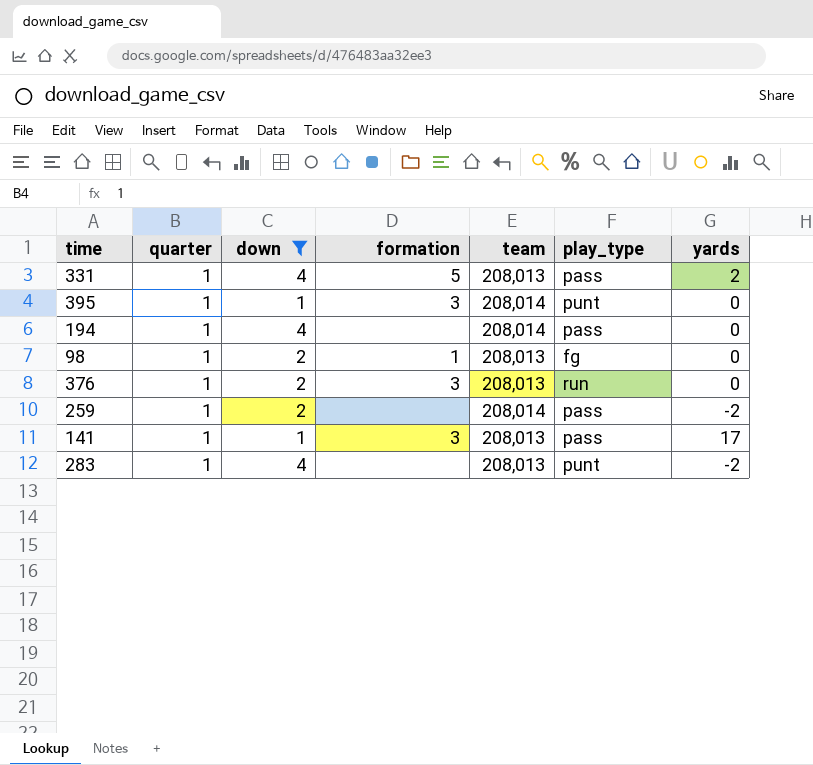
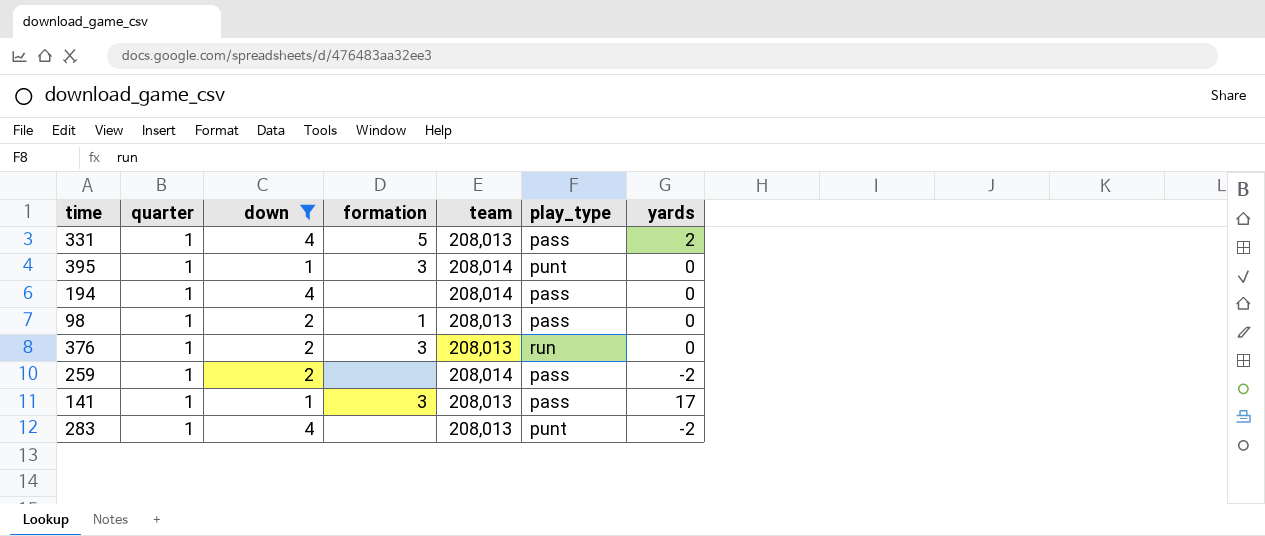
98 | play_type: fg -> pass

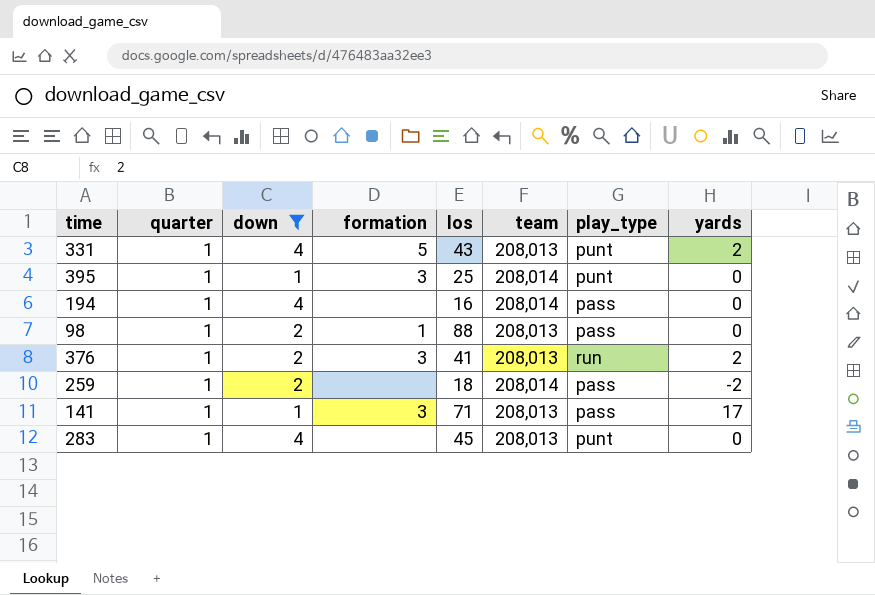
column los | position: none -> 5
331 | play_type: pass -> punt
376 | yards: 0 -> 2
283 | yards: -2 -> 0

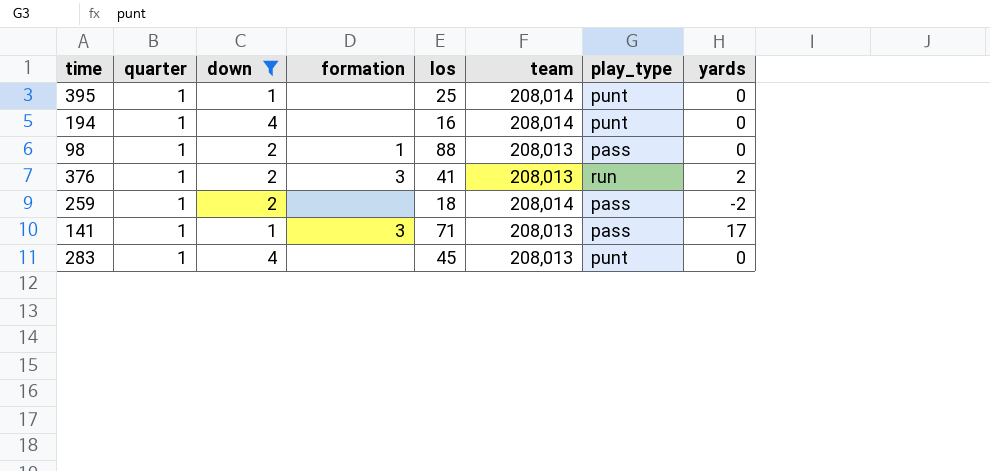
row 331: 1 | 4 | 5 | 43 | 208,013 | punt | 2 -> none
395 | formation: 3 -> none
194 | play_type: pass -> punt

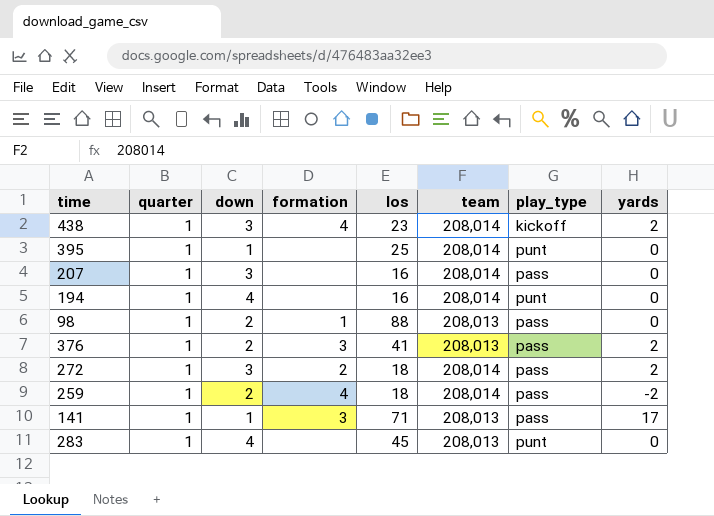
filter: down != 3 -> none
376 | play_type: run -> pass
259 | formation: none -> 4

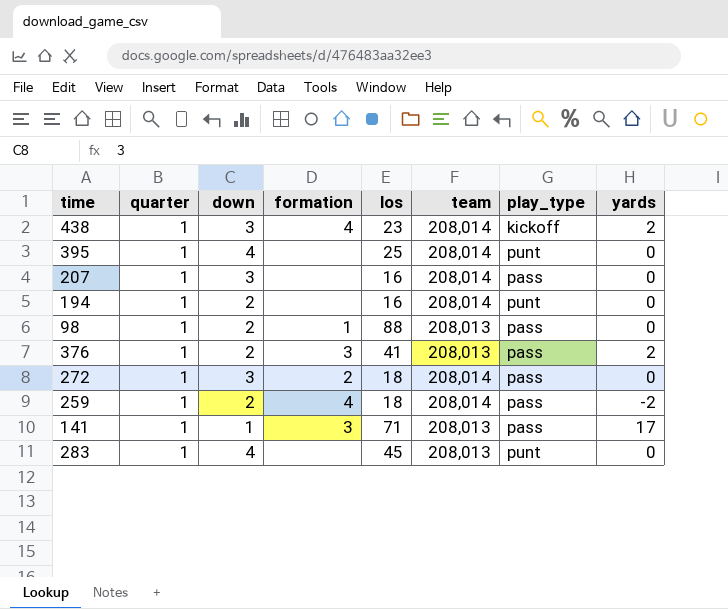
395 | down: 1 -> 4
194 | down: 4 -> 2
272 | yards: 2 -> 0

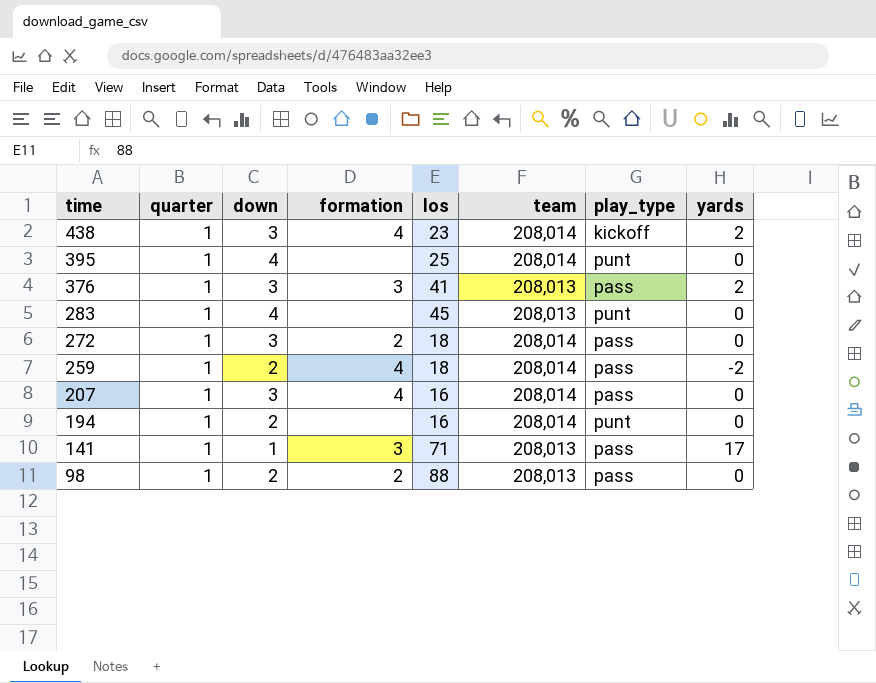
row order: none -> time descending
376 | down: 2 -> 3
207 | formation: none -> 4
98 | formation: 1 -> 2

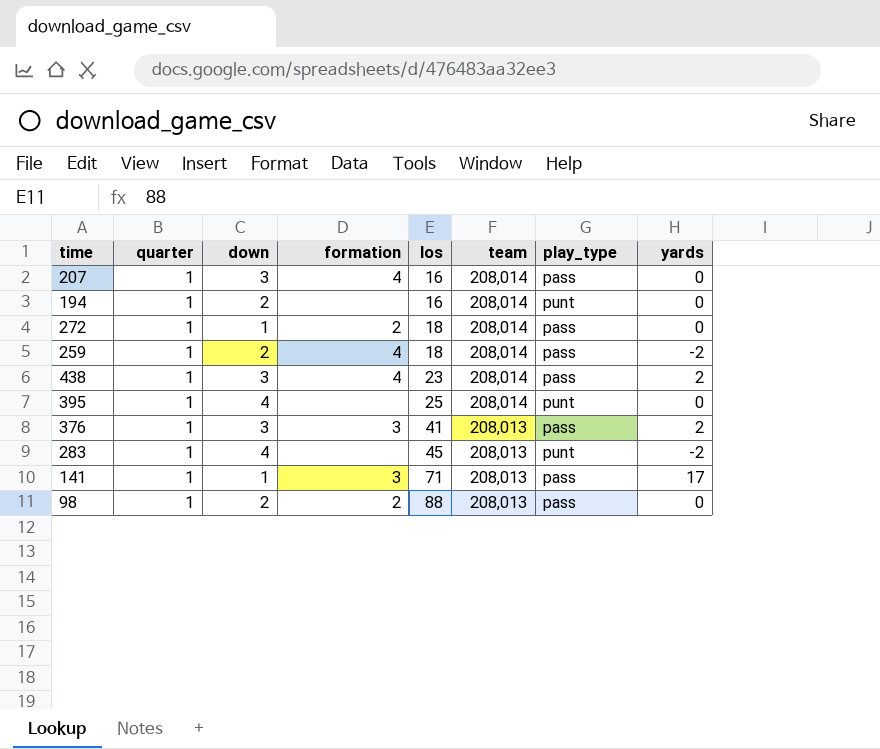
row order: time descending -> los ascending
272 | down: 3 -> 1
438 | play_type: kickoff -> pass
283 | yards: 0 -> -2

